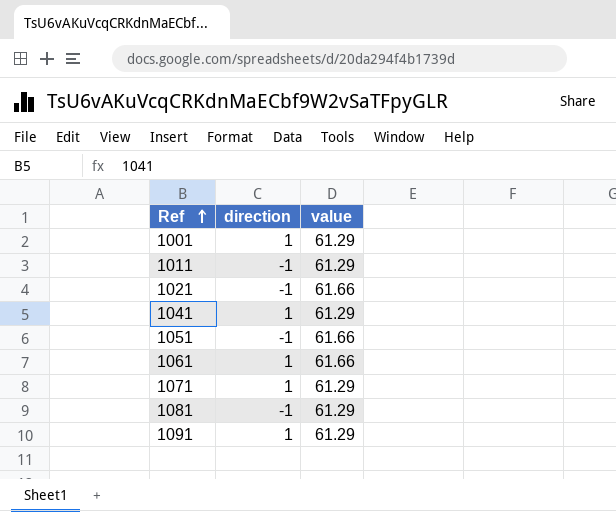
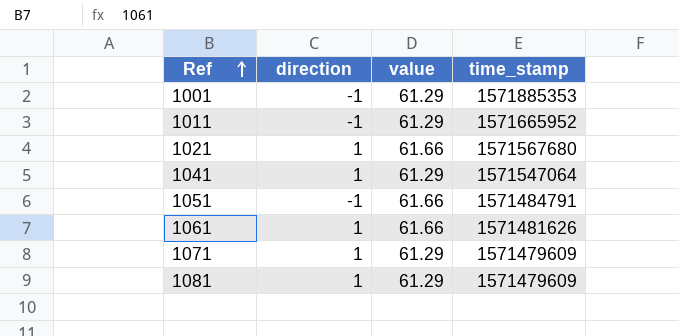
column time_stamp | position: none -> 4
row 1091: 1 | 61.29 -> none
1001 | direction: 1 -> -1
1021 | direction: -1 -> 1
1081 | direction: -1 -> 1

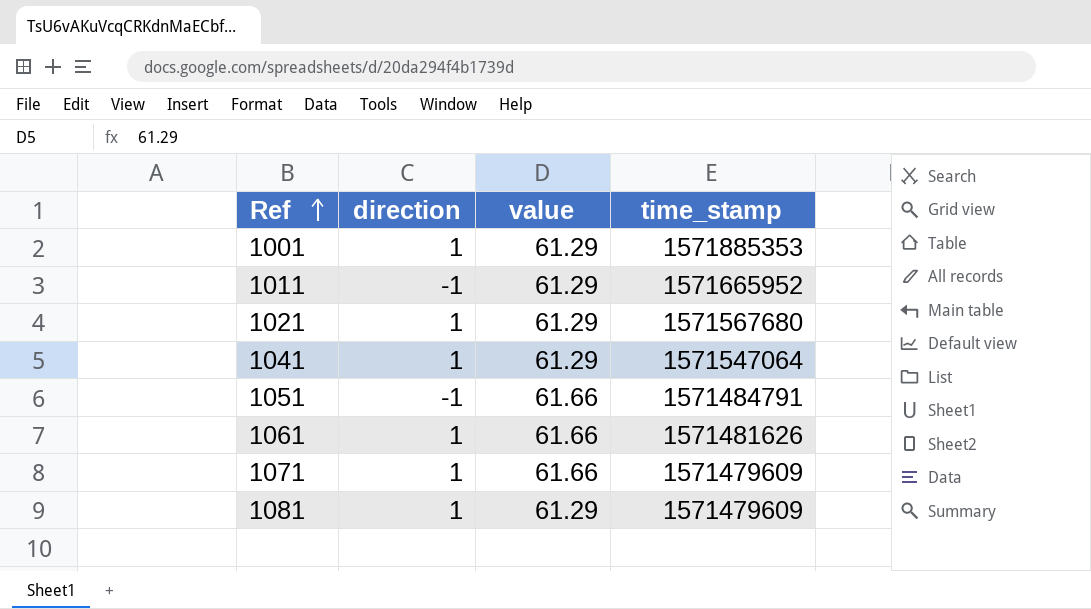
1001 | direction: -1 -> 1
1021 | value: 61.66 -> 61.29
1071 | value: 61.29 -> 61.66

